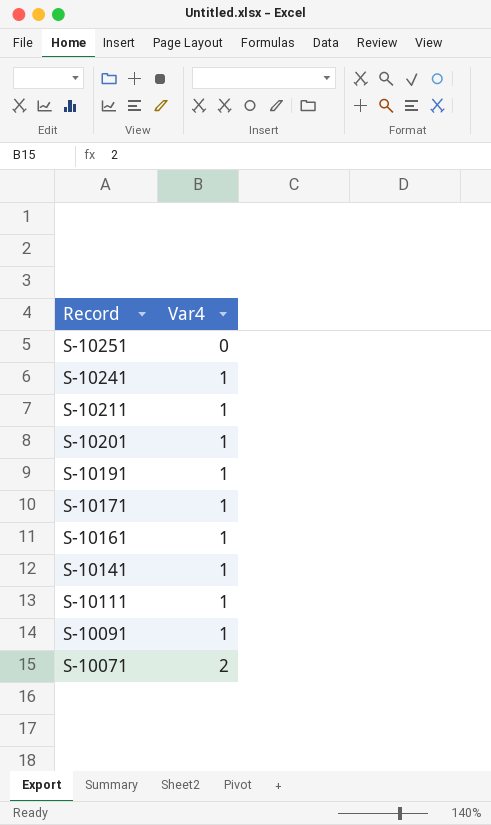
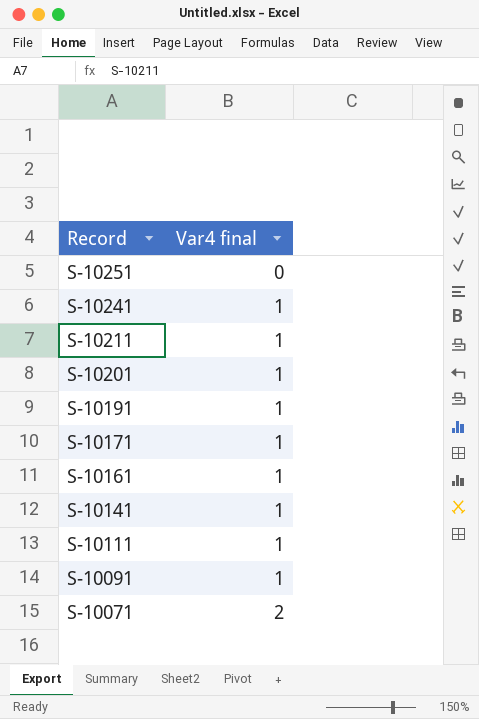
column name: Var4 -> Var4 final

